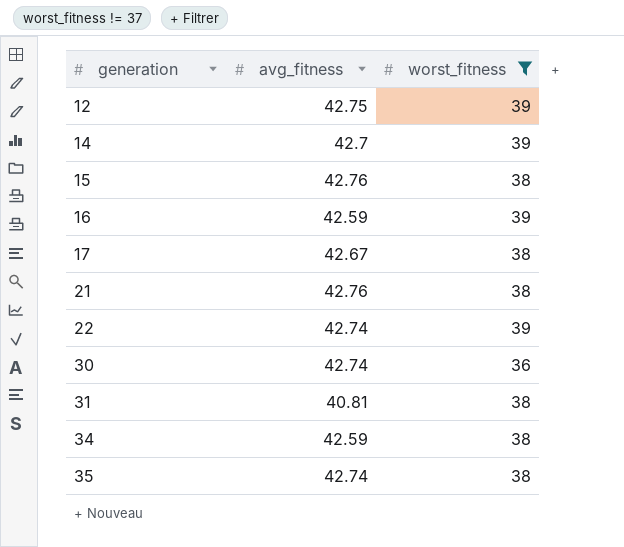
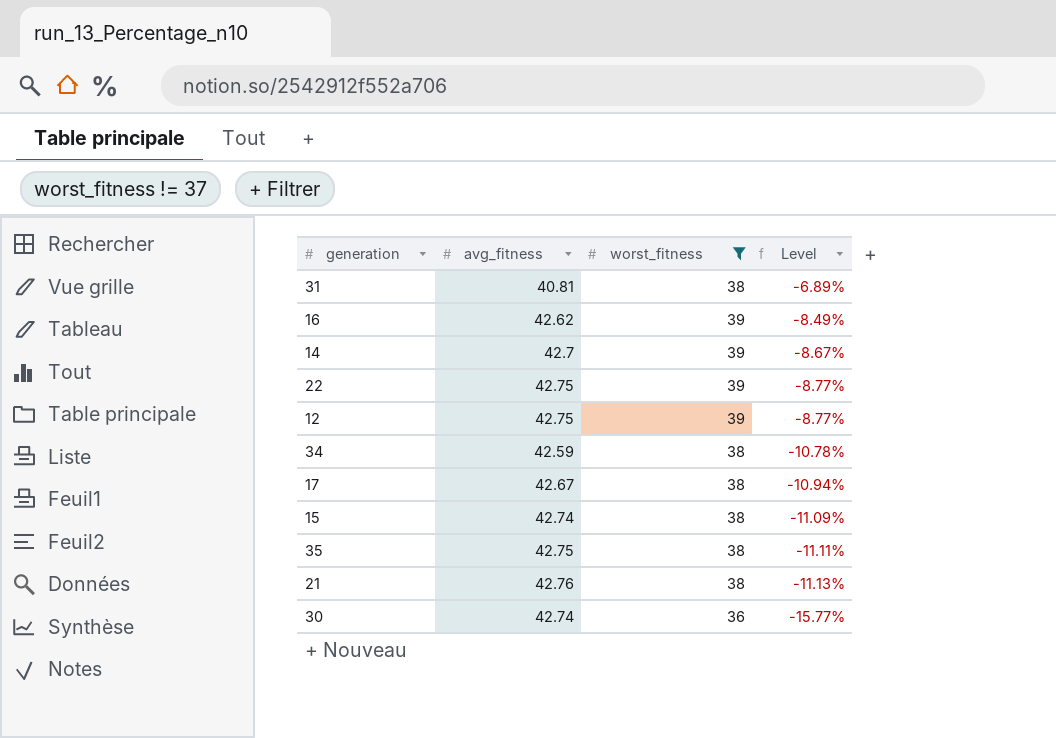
row order: generation ascending -> Level descending
column Level | formula: none -> ([worst_fitness] - [avg_fitness]) / [avg_fitness]
16 | avg_fitness: 42.59 -> 42.62
22 | avg_fitness: 42.74 -> 42.75
15 | avg_fitness: 42.76 -> 42.74
35 | avg_fitness: 42.74 -> 42.75

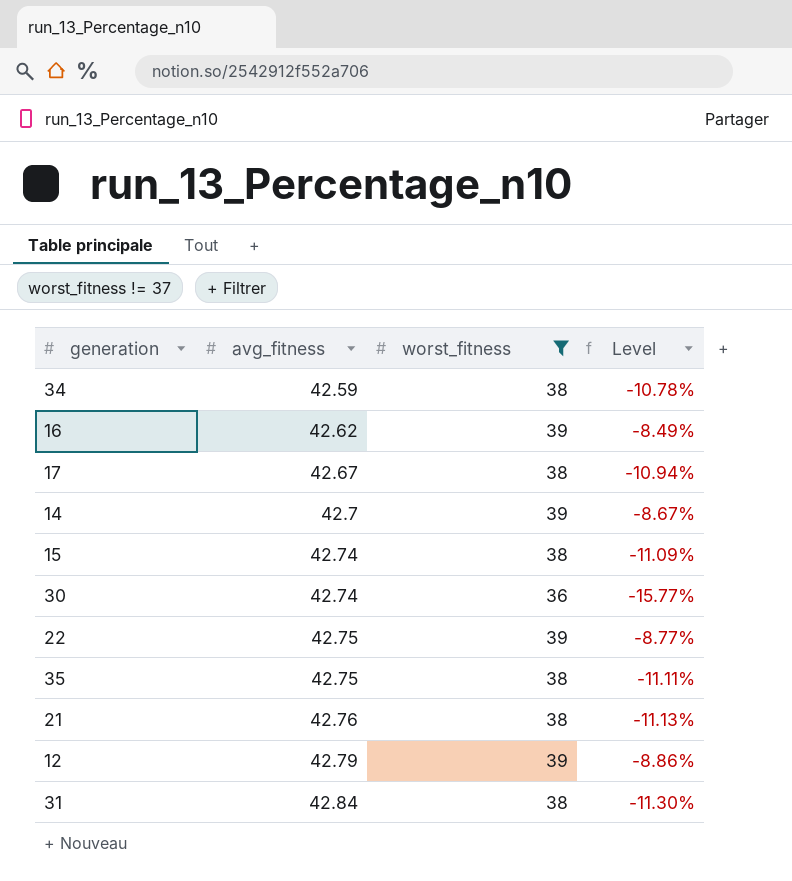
row order: Level descending -> avg_fitness ascending
12 | avg_fitness: 42.75 -> 42.79
12 | Level: -8.77% -> -8.86%
31 | avg_fitness: 40.81 -> 42.84
31 | Level: -6.89% -> -11.30%

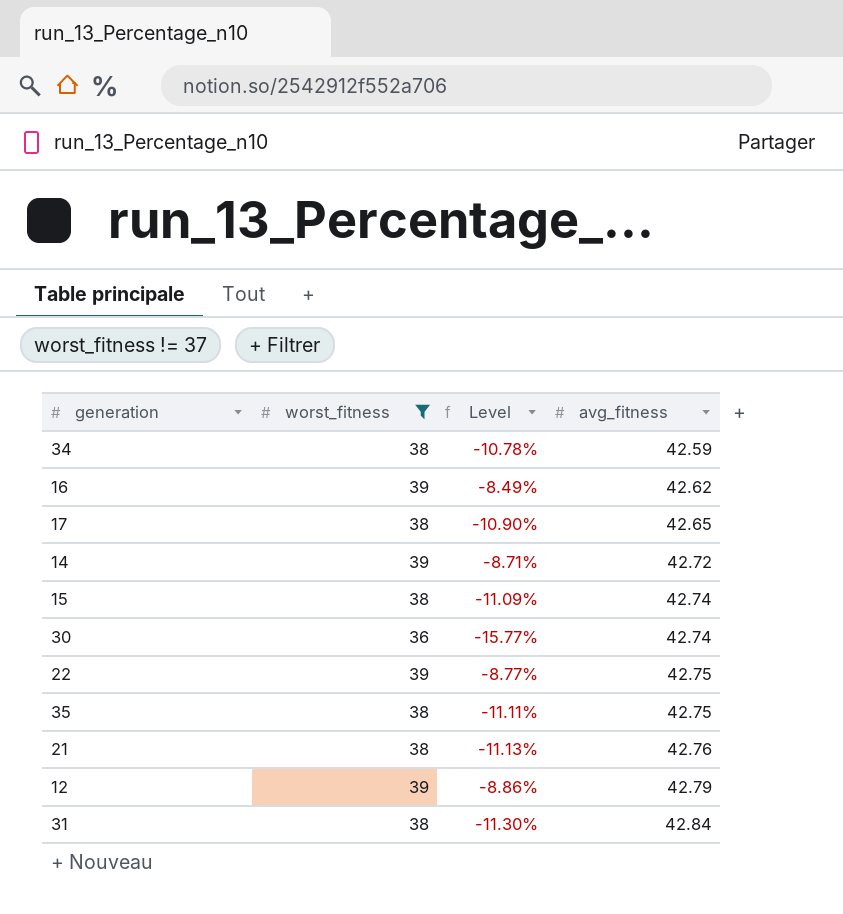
column avg_fitness | position: 2 -> 4
17 | Level: -10.94% -> -10.90%
17 | avg_fitness: 42.67 -> 42.65
14 | Level: -8.67% -> -8.71%
14 | avg_fitness: 42.7 -> 42.72

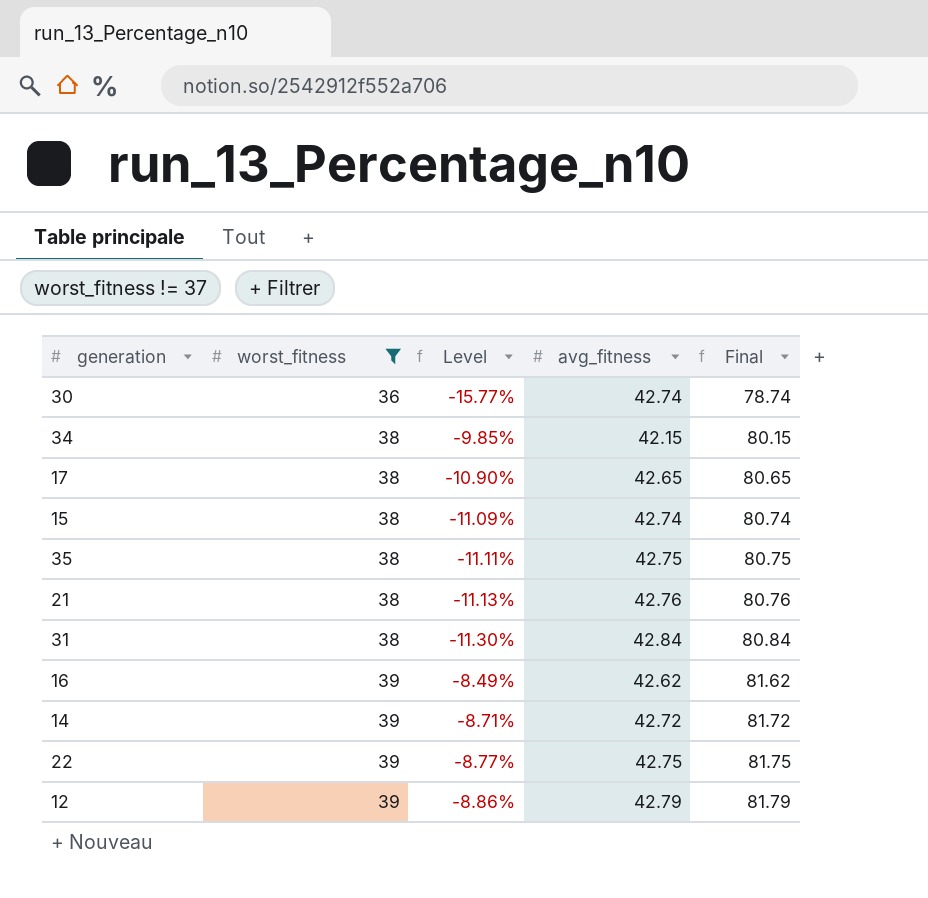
row order: avg_fitness ascending -> worst_fitness ascending
column Final | formula: none -> [worst_fitness] + [avg_fitness]
34 | Level: -10.78% -> -9.85%
34 | avg_fitness: 42.59 -> 42.15

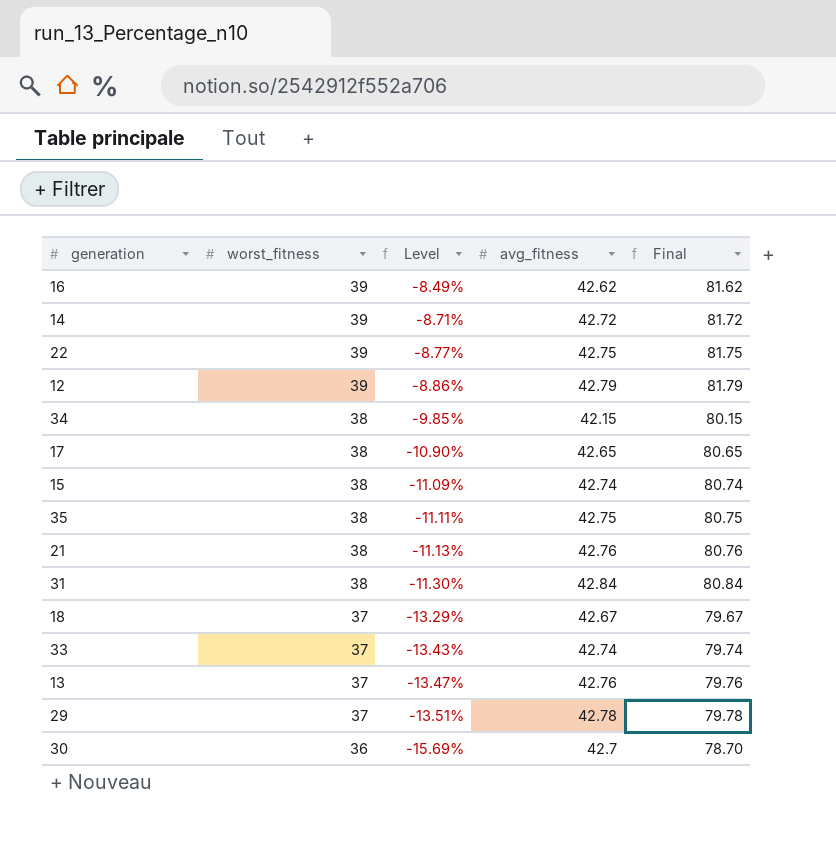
filter: worst_fitness != 37 -> none
row order: worst_fitness ascending -> worst_fitness descending
30 | Level: -15.77% -> -15.69%
30 | avg_fitness: 42.74 -> 42.7
30 | Final: 78.74 -> 78.70

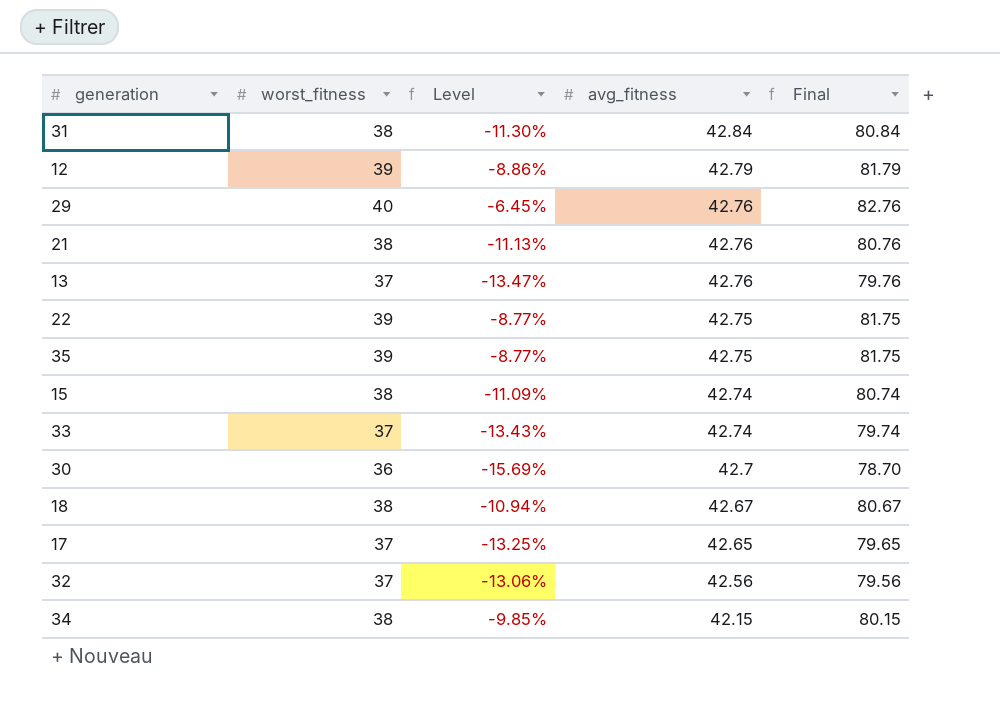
row order: worst_fitness descending -> avg_fitness descending
row 16: 39 | -8.49% | 42.62 | 81.62 -> none
row 14: 39 | -8.71% | 42.72 | 81.72 -> none
29 | worst_fitness: 37 -> 40
29 | Level: -13.51% -> -6.45%
29 | avg_fitness: 42.78 -> 42.76
29 | Final: 79.78 -> 82.76
35 | worst_fitness: 38 -> 39
35 | Level: -11.11% -> -8.77%
35 | Final: 80.75 -> 81.75
18 | worst_fitness: 37 -> 38
18 | Level: -13.29% -> -10.94%
18 | Final: 79.67 -> 80.67
17 | worst_fitness: 38 -> 37
17 | Level: -10.90% -> -13.25%
17 | Final: 80.65 -> 79.65
row 32: none -> 37 | -13.06% | 42.56 | 79.56

